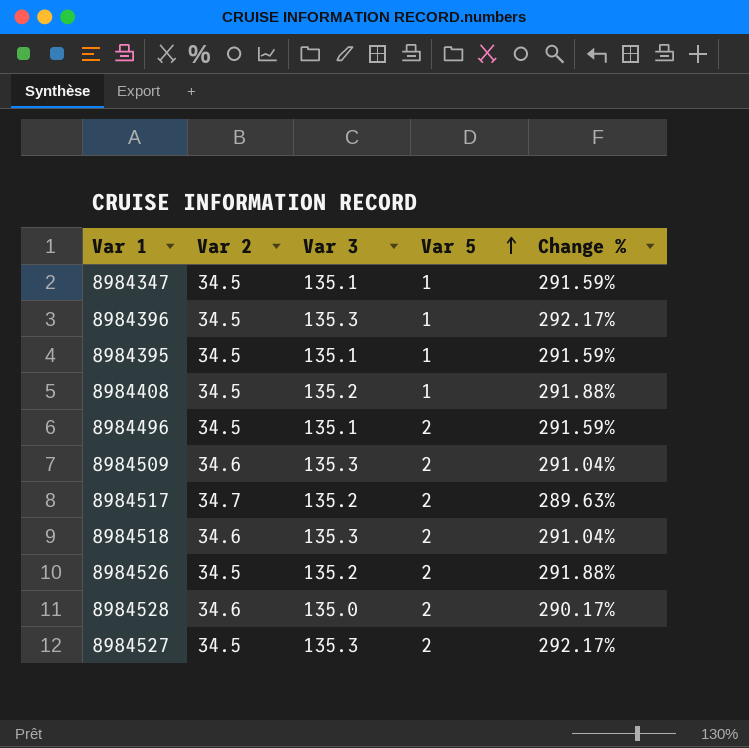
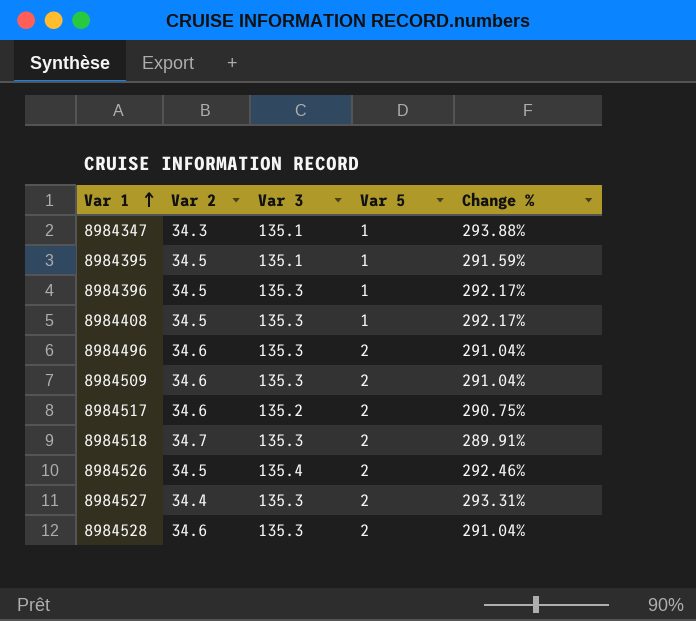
row order: Var 5 ascending -> Var 1 ascending
8984347 | Var 2: 34.5 -> 34.3
8984347 | Change %: 291.59% -> 293.88%
8984408 | Var 3: 135.2 -> 135.3
8984408 | Change %: 291.88% -> 292.17%
8984496 | Var 2: 34.5 -> 34.6
8984496 | Var 3: 135.1 -> 135.3
8984496 | Change %: 291.59% -> 291.04%
8984517 | Var 2: 34.7 -> 34.6
8984517 | Change %: 289.63% -> 290.75%
8984518 | Var 2: 34.6 -> 34.7
8984518 | Change %: 291.04% -> 289.91%
8984526 | Var 3: 135.2 -> 135.4
8984526 | Change %: 291.88% -> 292.46%
8984527 | Var 2: 34.5 -> 34.4
8984527 | Change %: 292.17% -> 293.31%
8984528 | Var 3: 135.0 -> 135.3
8984528 | Change %: 290.17% -> 291.04%

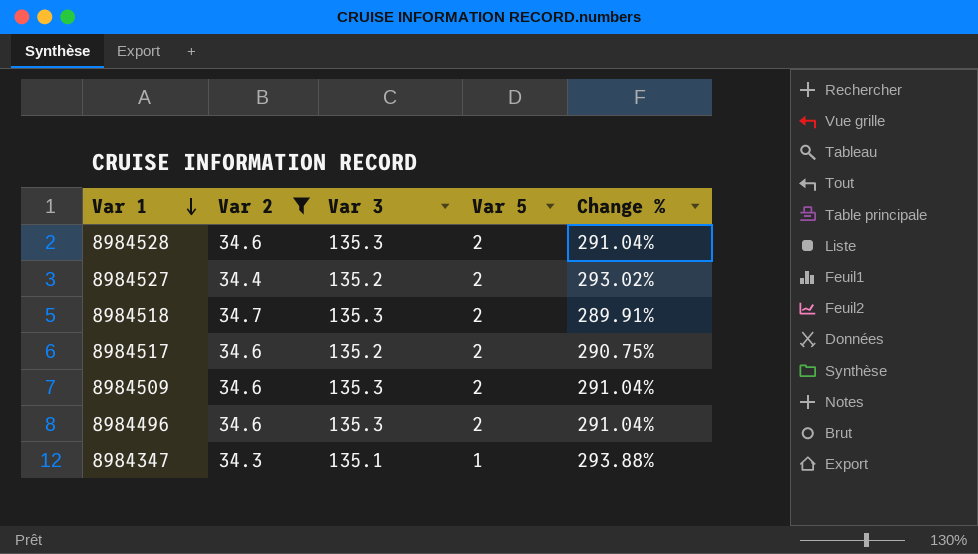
filter: none -> Var 2 != 34.5
row order: Var 1 ascending -> Var 1 descending
8984527 | Var 3: 135.3 -> 135.2
8984527 | Change %: 293.31% -> 293.02%

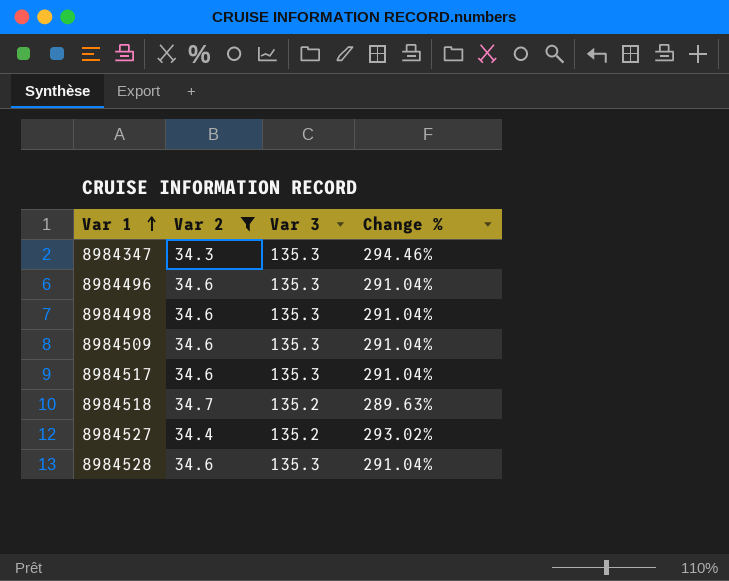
row order: Var 1 descending -> Var 1 ascending
column Var 5 | position: 4 -> none
8984347 | Var 3: 135.1 -> 135.3
8984347 | Change %: 293.88% -> 294.46%
row 8984498: none -> 34.6 | 135.3 | 291.04%
8984517 | Var 3: 135.2 -> 135.3
8984517 | Change %: 290.75% -> 291.04%
8984518 | Var 3: 135.3 -> 135.2
8984518 | Change %: 289.91% -> 289.63%

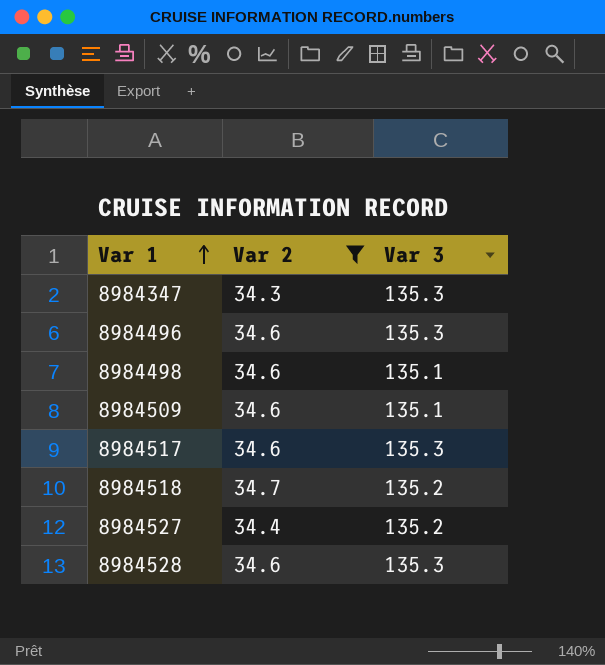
column Change % | formula: ([Var 3] - [Var 2]) / [Var 2] -> none
8984498 | Var 3: 135.3 -> 135.1
8984509 | Var 3: 135.3 -> 135.1

